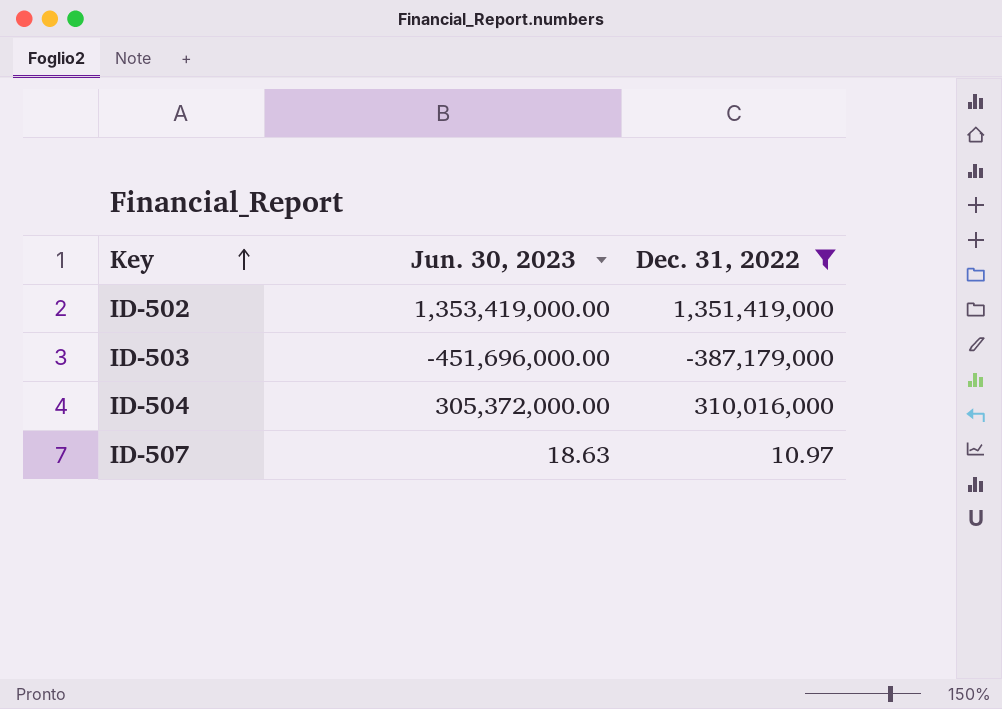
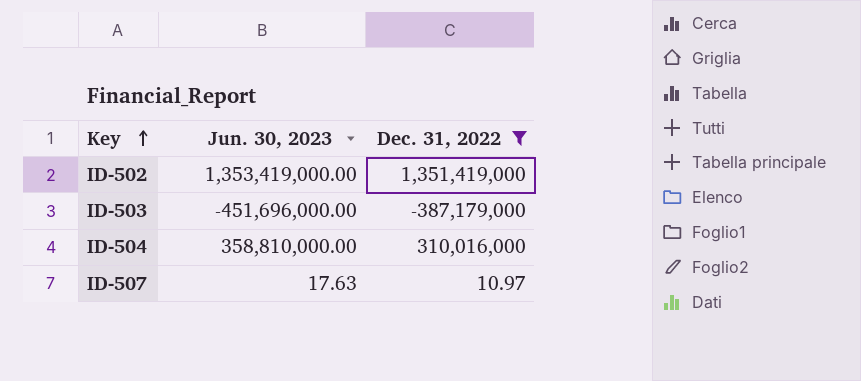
ID-504 | Jun. 30, 2023: 305,372,000.00 -> 358,810,000.00
ID-507 | Jun. 30, 2023: 18.63 -> 17.63

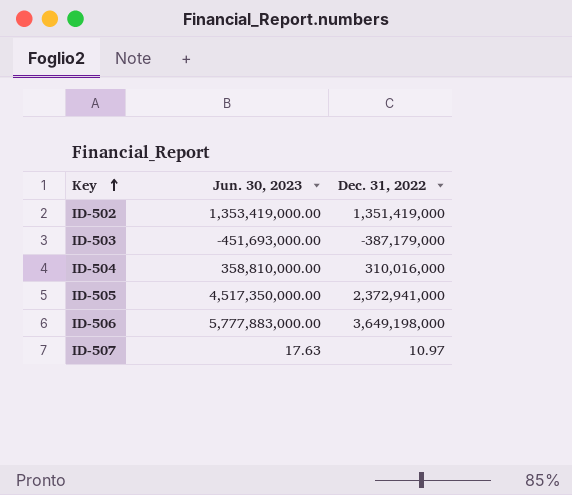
filter: Dec. 31, 2022 <= 1,351,419,000 -> none
ID-503 | Jun. 30, 2023: -451,696,000.00 -> -451,693,000.00

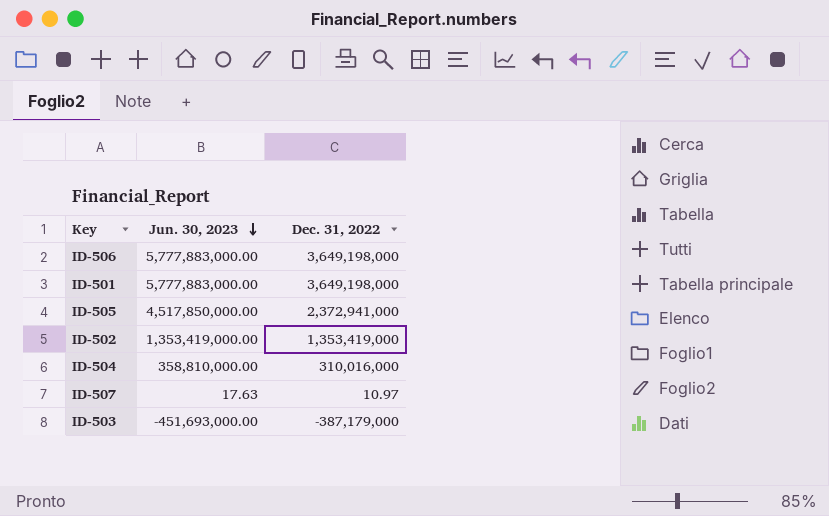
row order: Key ascending -> Jun. 30, 2023 descending
row ID-501: none -> 5,777,883,000.00 | 3,649,198,000
ID-505 | Jun. 30, 2023: 4,517,350,000.00 -> 4,517,850,000.00
ID-502 | Dec. 31, 2022: 1,351,419,000 -> 1,353,419,000

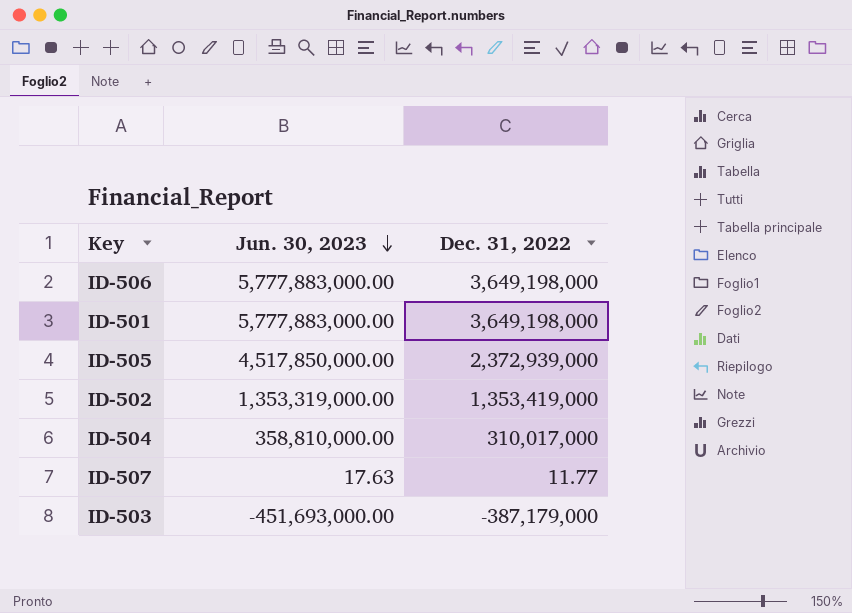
ID-505 | Dec. 31, 2022: 2,372,941,000 -> 2,372,939,000
ID-502 | Jun. 30, 2023: 1,353,419,000.00 -> 1,353,319,000.00
ID-504 | Dec. 31, 2022: 310,016,000 -> 310,017,000
ID-507 | Dec. 31, 2022: 10.97 -> 11.77

